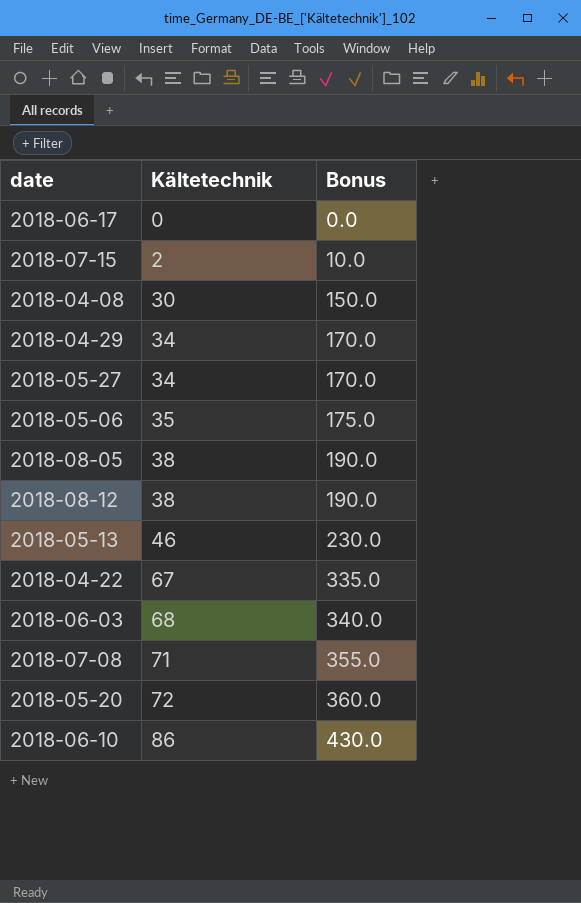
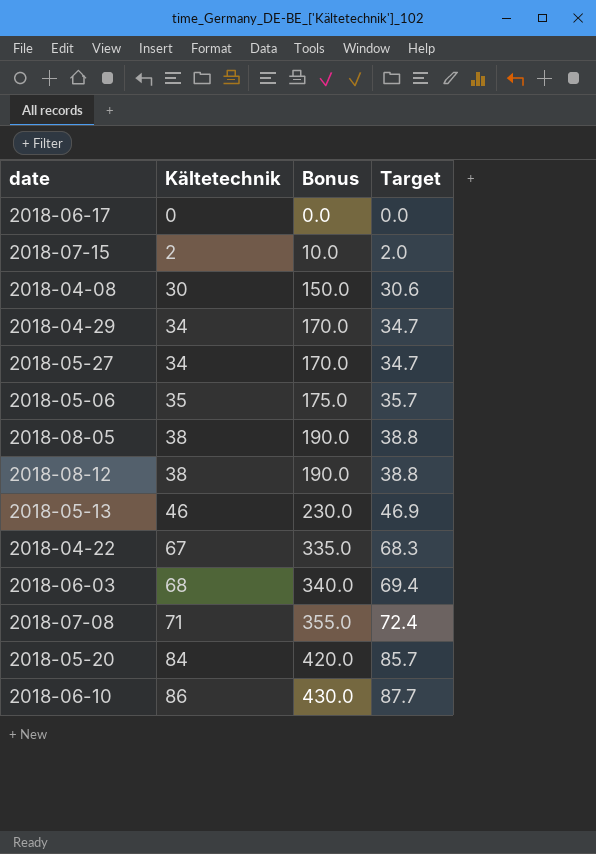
column Target | formula: none -> [Kältetechnik] * 1.02
2018-05-20 | Kältetechnik: 72 -> 84
2018-05-20 | Bonus: 360.0 -> 420.0

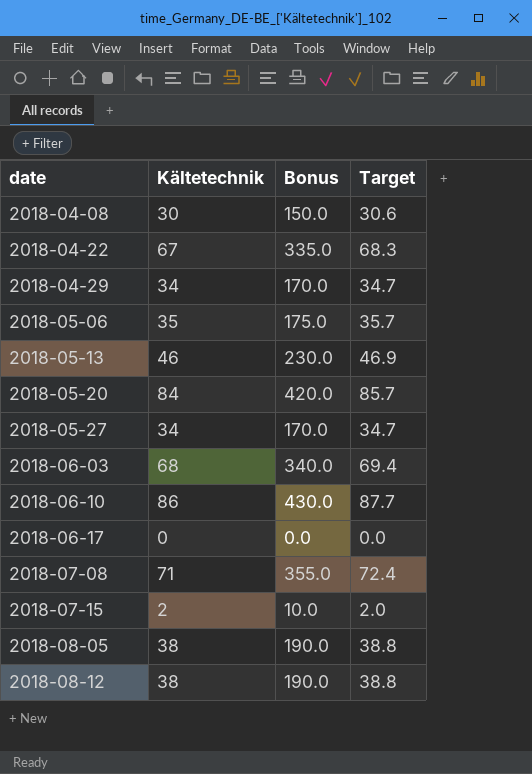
row order: Kältetechnik ascending -> date ascending

